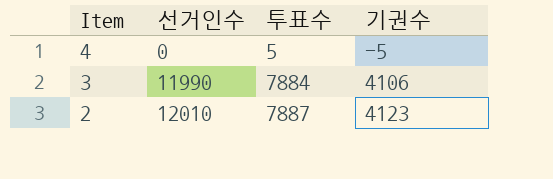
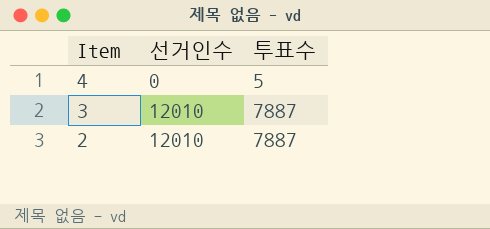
column 기권수 | formula: [선거인수] - [투표수] -> none
3 | 선거인수: 11990 -> 12010
3 | 투표수: 7884 -> 7887

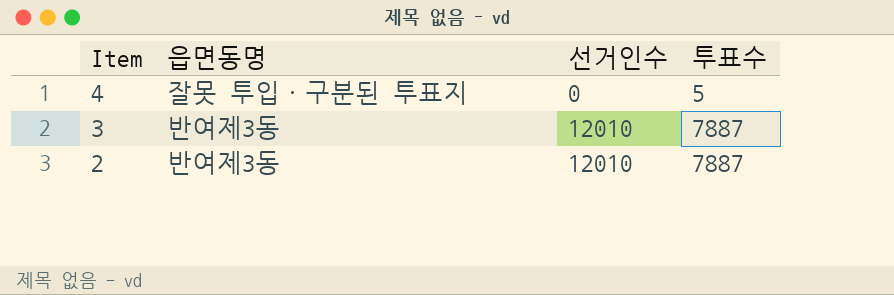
column 읍면동명 | position: none -> 2

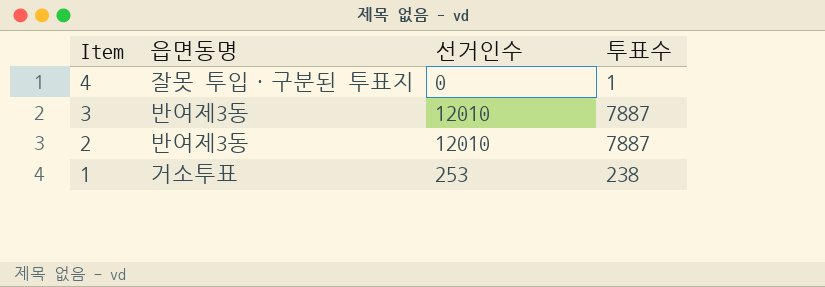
4 | 투표수: 5 -> 1
row 1: none -> 거소투표 | 253 | 238

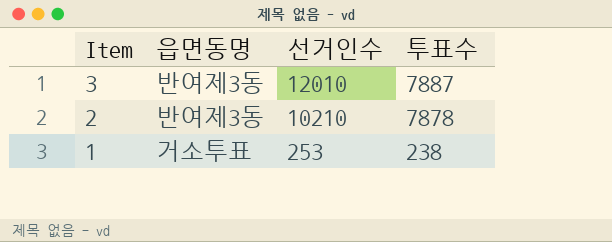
row 4: 잘못 투입·구분된 투표지 | 0 | 1 -> none
2 | 선거인수: 12010 -> 10210
2 | 투표수: 7887 -> 7878

